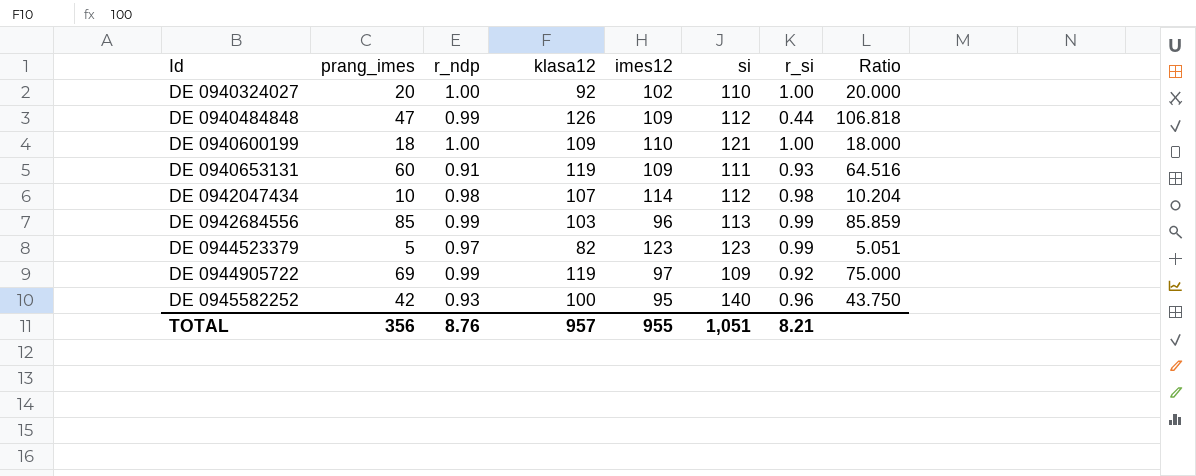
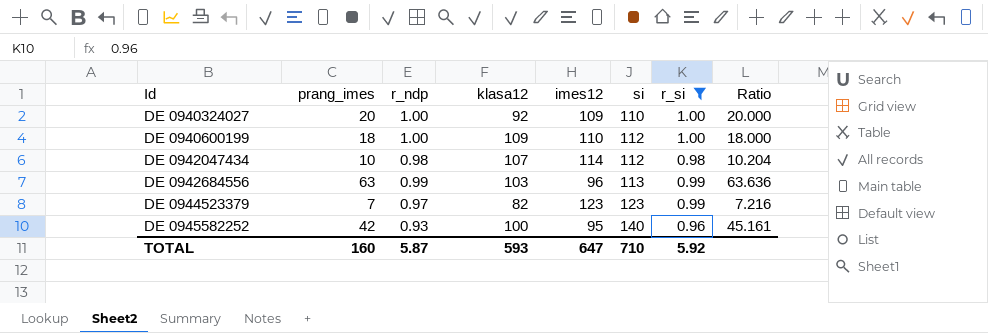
filter: none -> r_si >= 0.96
column Ratio | formula: [prang_imes] / [r_si] -> [prang_imes] / [r_ndp]
DE 0940324027 | imes12: 102 -> 109
DE 0940600199 | si: 121 -> 112
DE 0942684556 | prang_imes: 85 -> 63
DE 0944523379 | prang_imes: 5 -> 7
TOTAL | prang_imes: 356 -> 160
TOTAL | r_ndp: 8.76 -> 5.87
TOTAL | klasa12: 957 -> 593
TOTAL | imes12: 955 -> 647
TOTAL | si: 1,051 -> 710
TOTAL | r_si: 8.21 -> 5.92

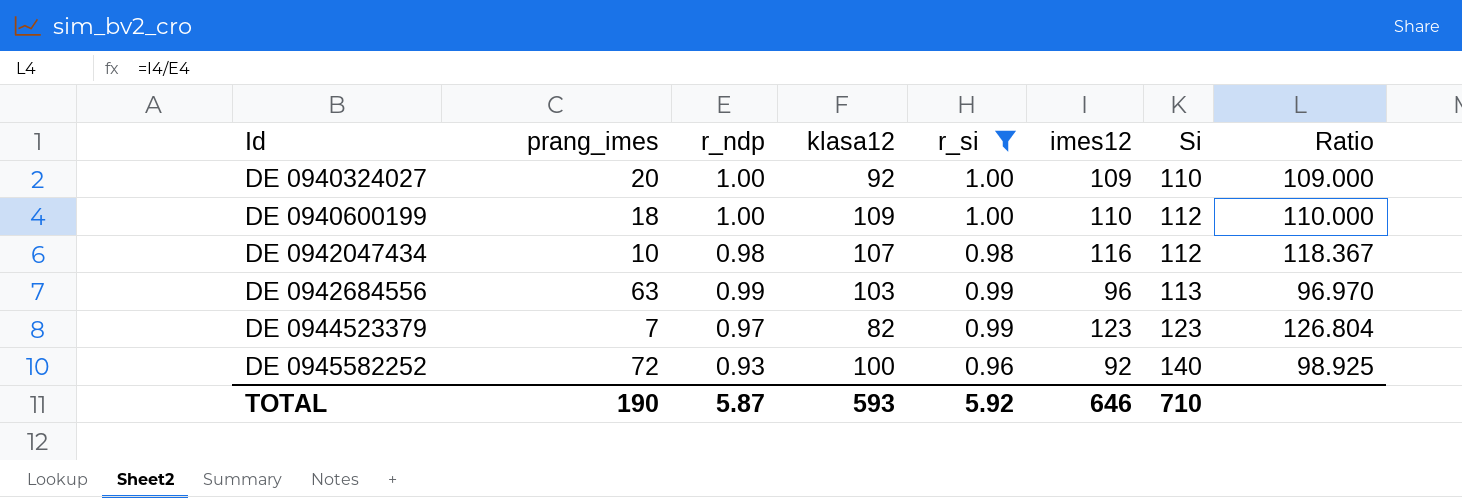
column r_si | position: 7 -> 5
column name: si -> Si
column Ratio | formula: [prang_imes] / [r_ndp] -> [imes12] / [r_ndp]
DE 0942047434 | imes12: 114 -> 116
DE 0945582252 | prang_imes: 42 -> 72
DE 0945582252 | imes12: 95 -> 92
TOTAL | prang_imes: 160 -> 190
TOTAL | imes12: 647 -> 646

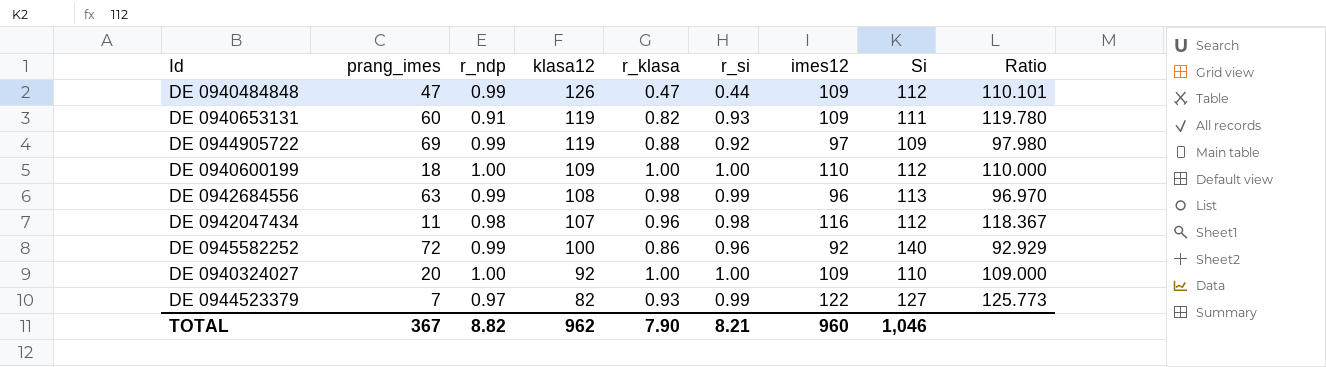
filter: r_si >= 0.96 -> none
row order: Id ascending -> klasa12 descending
column r_klasa | position: none -> 5
DE 0942684556 | klasa12: 103 -> 108
DE 0942047434 | prang_imes: 10 -> 11
DE 0945582252 | r_ndp: 0.93 -> 0.99
DE 0945582252 | Ratio: 98.925 -> 92.929
DE 0944523379 | imes12: 123 -> 122
DE 0944523379 | Si: 123 -> 127
DE 0944523379 | Ratio: 126.804 -> 125.773
TOTAL | prang_imes: 190 -> 367
TOTAL | r_ndp: 5.87 -> 8.82
TOTAL | klasa12: 593 -> 962
TOTAL | r_si: 5.92 -> 8.21
TOTAL | imes12: 646 -> 960
TOTAL | Si: 710 -> 1,046

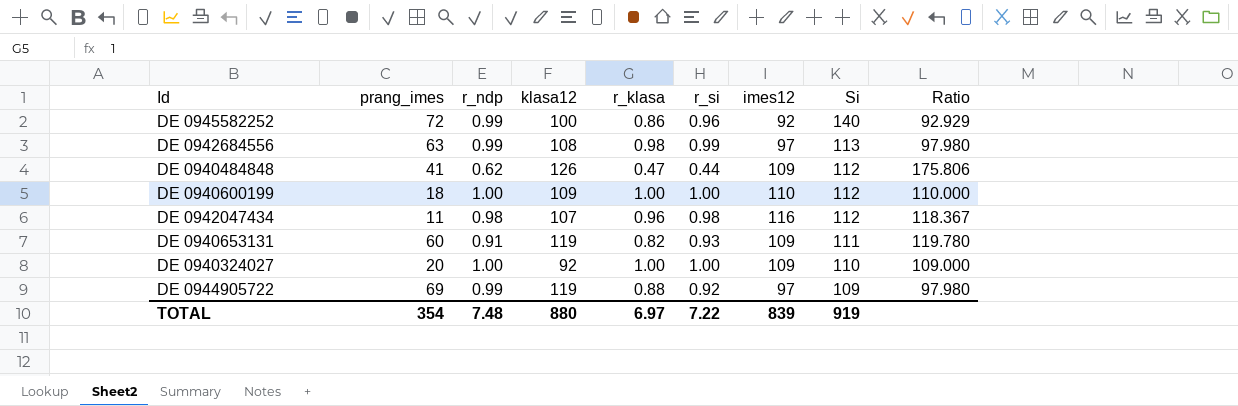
row order: klasa12 descending -> Si descending
row DE 0944523379: 7 | 0.97 | 82 | 0.93 | 0.99 | 122 | 127 | 125.773 -> none
DE 0942684556 | imes12: 96 -> 97
DE 0942684556 | Ratio: 96.970 -> 97.980
DE 0940484848 | prang_imes: 47 -> 41
DE 0940484848 | r_ndp: 0.99 -> 0.62
DE 0940484848 | Ratio: 110.101 -> 175.806
TOTAL | prang_imes: 367 -> 354
TOTAL | r_ndp: 8.82 -> 7.48
TOTAL | klasa12: 962 -> 880
TOTAL | r_klasa: 7.90 -> 6.97
TOTAL | r_si: 8.21 -> 7.22
TOTAL | imes12: 960 -> 839
TOTAL | Si: 1,046 -> 919

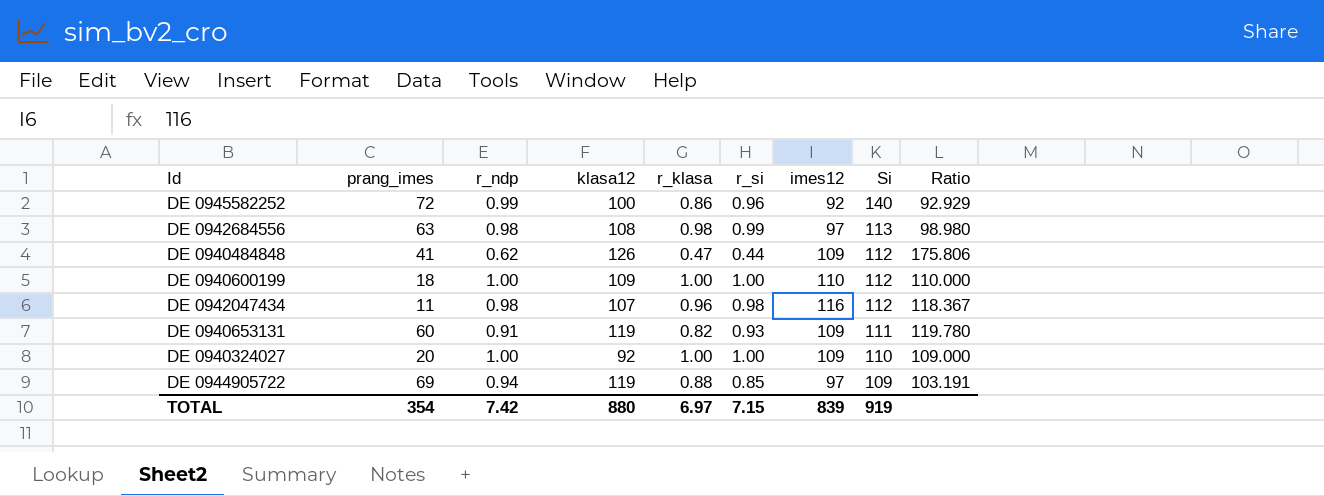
DE 0942684556 | r_ndp: 0.99 -> 0.98
DE 0942684556 | Ratio: 97.980 -> 98.980
DE 0944905722 | r_ndp: 0.99 -> 0.94
DE 0944905722 | r_si: 0.92 -> 0.85
DE 0944905722 | Ratio: 97.980 -> 103.191
TOTAL | r_ndp: 7.48 -> 7.42
TOTAL | r_si: 7.22 -> 7.15

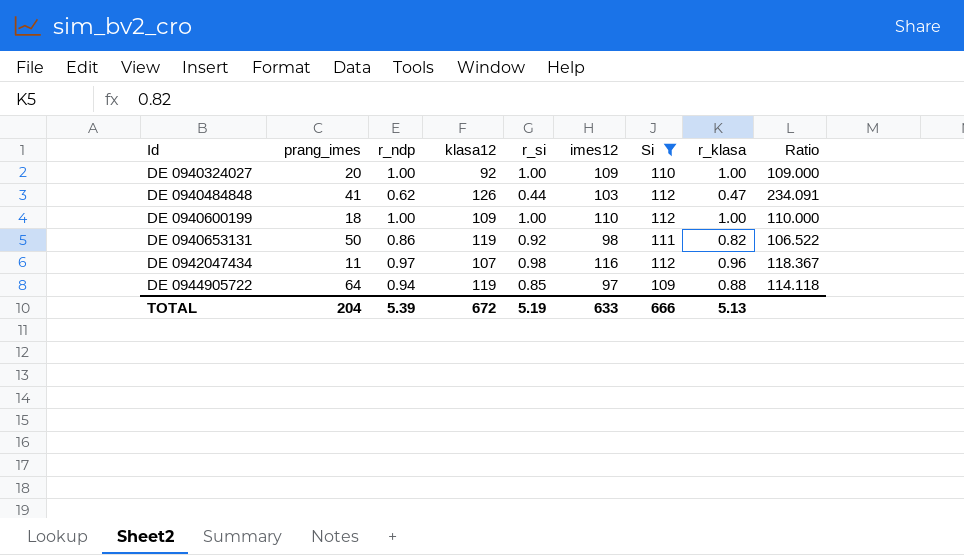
filter: none -> Si <= 112
row order: Si descending -> Id ascending
column r_klasa | position: 5 -> 8
column Ratio | formula: [imes12] / [r_ndp] -> [imes12] / [r_si]
DE 0940484848 | imes12: 109 -> 103
DE 0940653131 | prang_imes: 60 -> 50
DE 0940653131 | r_ndp: 0.91 -> 0.86
DE 0940653131 | r_si: 0.93 -> 0.92
DE 0940653131 | imes12: 109 -> 98
DE 0942047434 | r_ndp: 0.98 -> 0.97
DE 0944905722 | prang_imes: 69 -> 64
TOTAL | prang_imes: 354 -> 204
TOTAL | r_ndp: 7.42 -> 5.39
TOTAL | klasa12: 880 -> 672
TOTAL | r_si: 7.15 -> 5.19
TOTAL | imes12: 839 -> 633
TOTAL | Si: 919 -> 666
TOTAL | r_klasa: 6.97 -> 5.13

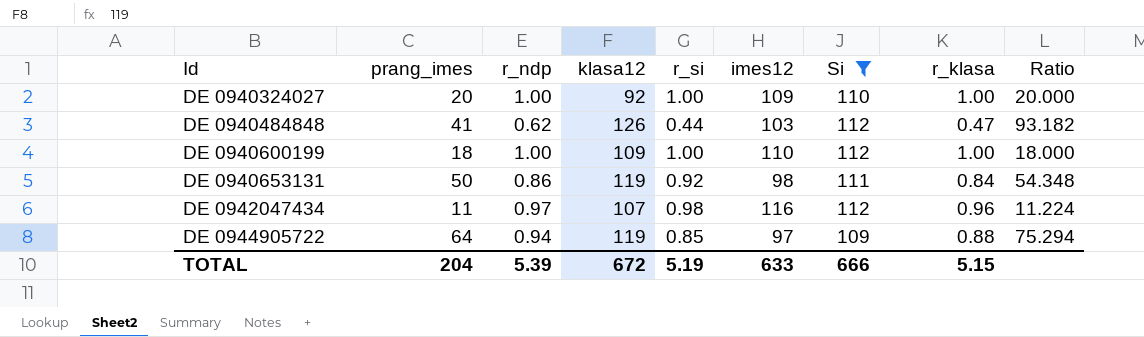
column Ratio | formula: [imes12] / [r_si] -> [prang_imes] / [r_si]
DE 0940653131 | r_klasa: 0.82 -> 0.84
TOTAL | r_klasa: 5.13 -> 5.15

